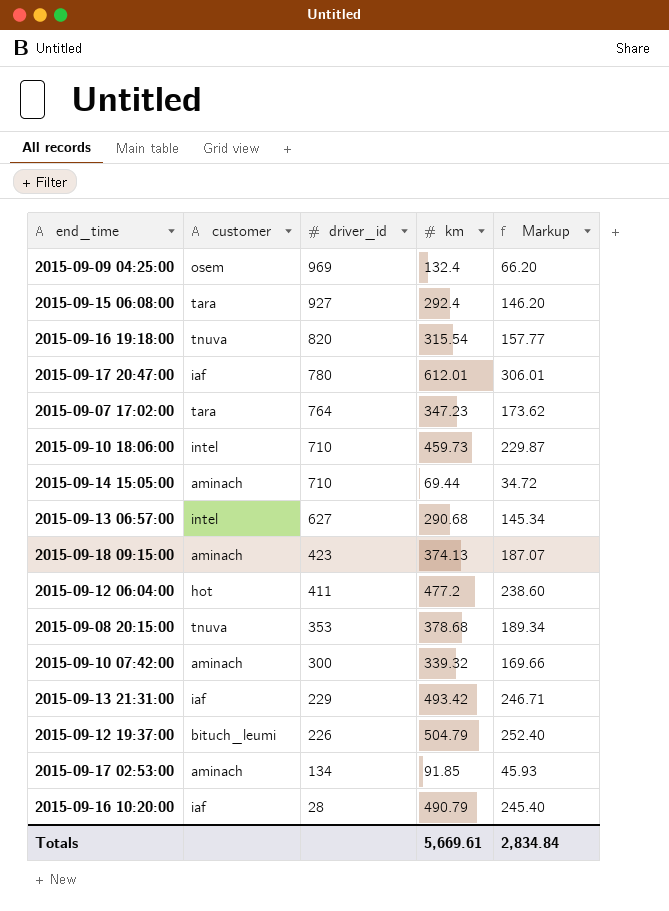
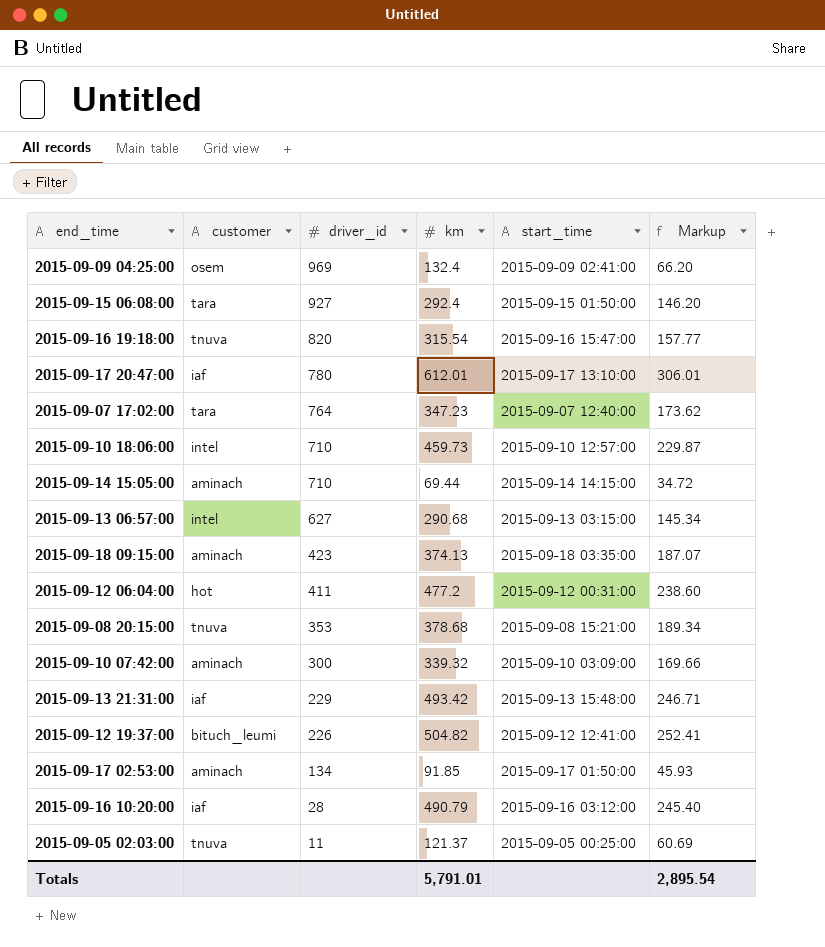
column start_time | position: none -> 5
2015-09-12 19:37:00 | km: 504.79 -> 504.82
2015-09-12 19:37:00 | Markup: 252.40 -> 252.41
row 2015-09-05 02:03:00: none -> tnuva | 11 | 121.37 | 2015-09-05 00:25:00 | 60.69
Totals | km: 5,669.61 -> 5,791.01
Totals | Markup: 2,834.84 -> 2,895.54

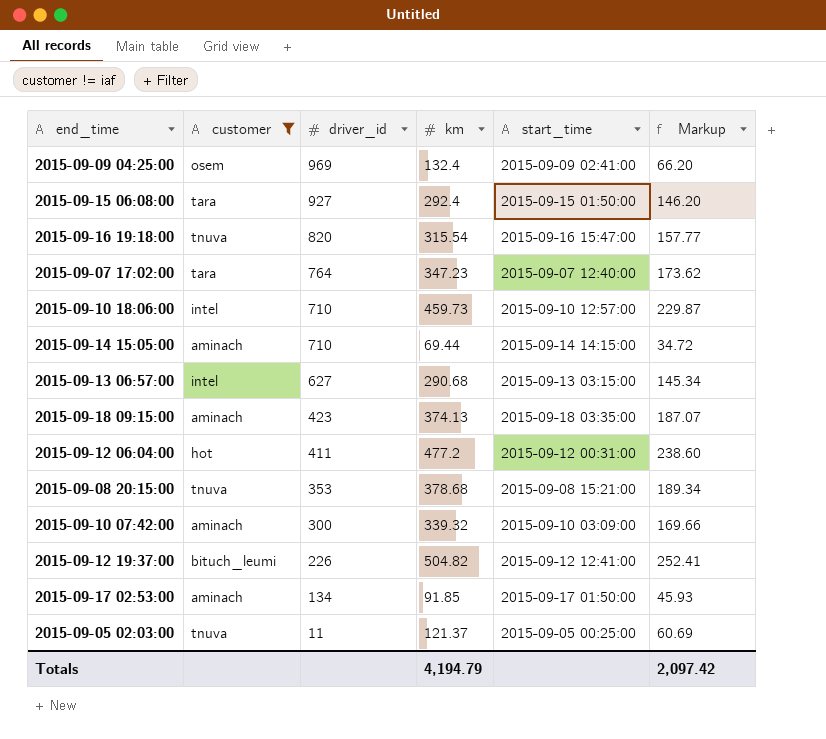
filter: none -> customer != iaf
Totals | km: 5,791.01 -> 4,194.79
Totals | Markup: 2,895.54 -> 2,097.42

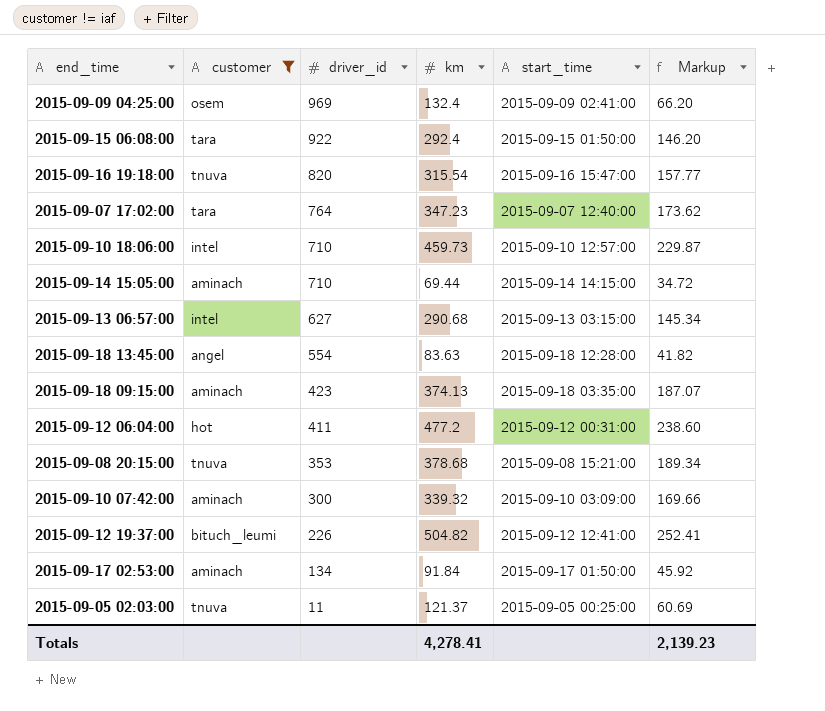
2015-09-15 06:08:00 | driver_id: 927 -> 922
row 2015-09-18 13:45:00: none -> angel | 554 | 83.63 | 2015-09-18 12:28:00 | 41.82
2015-09-17 02:53:00 | km: 91.85 -> 91.84
2015-09-17 02:53:00 | Markup: 45.93 -> 45.92
Totals | km: 4,194.79 -> 4,278.41
Totals | Markup: 2,097.42 -> 2,139.23

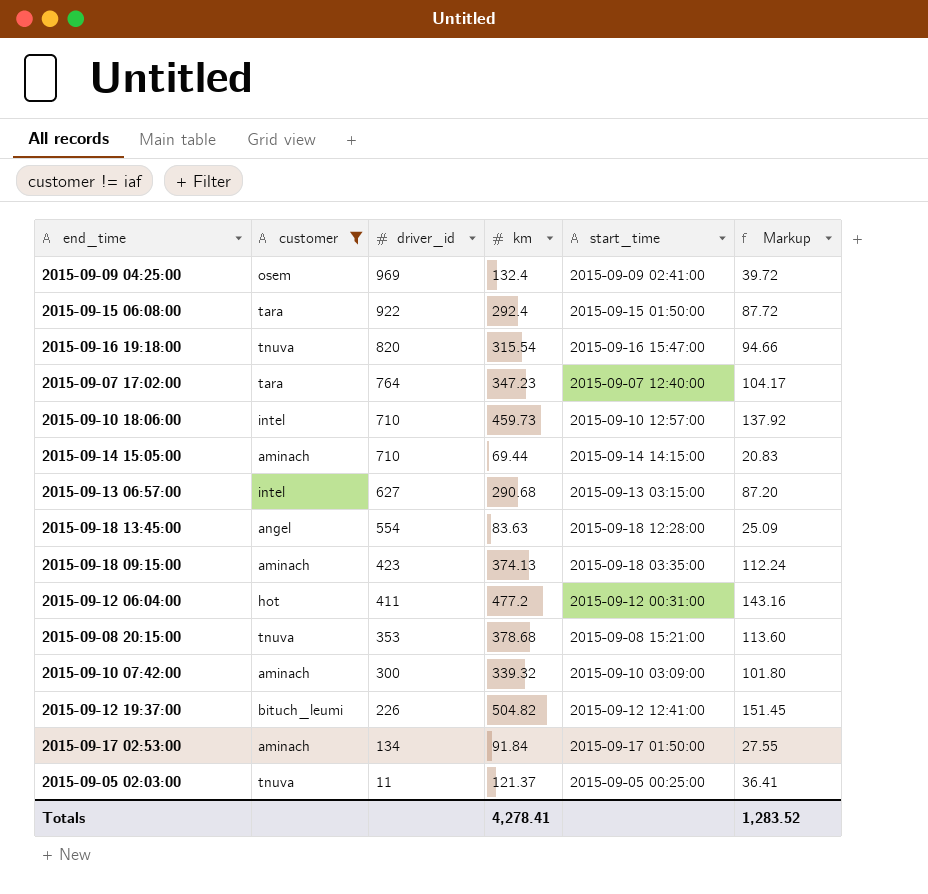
column Markup | formula: [km] * 0.5 -> [km] * 0.3
Totals | Markup: 2,139.23 -> 1,283.52

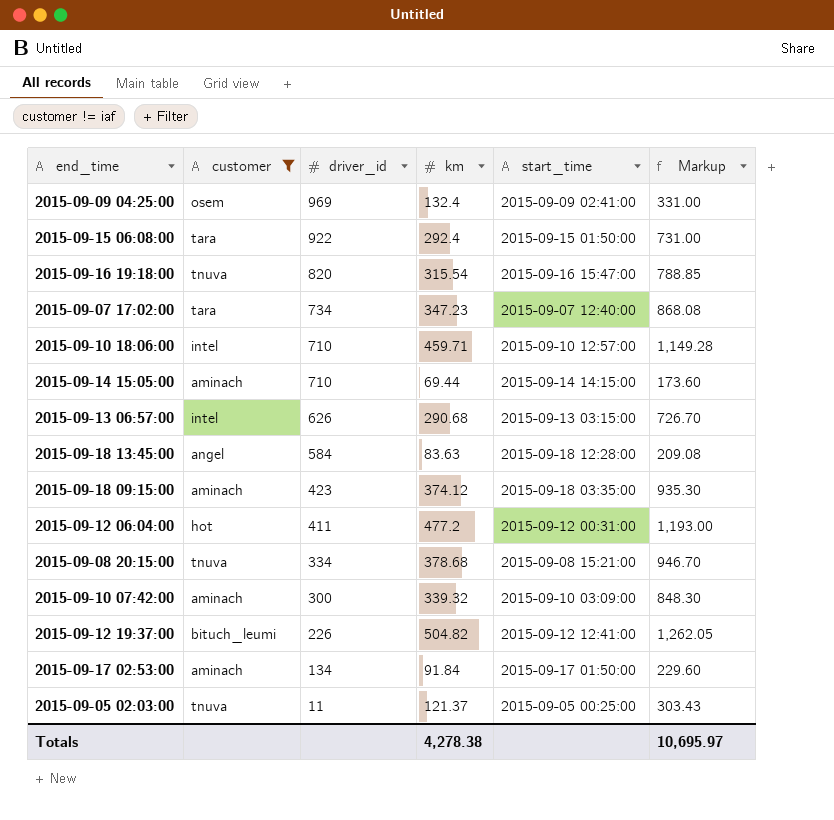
column Markup | formula: [km] * 0.3 -> [km] * 2.5
2015-09-07 17:02:00 | driver_id: 764 -> 734
2015-09-10 18:06:00 | km: 459.73 -> 459.71
2015-09-13 06:57:00 | driver_id: 627 -> 626
2015-09-18 13:45:00 | driver_id: 554 -> 584
2015-09-18 09:15:00 | km: 374.13 -> 374.12
2015-09-08 20:15:00 | driver_id: 353 -> 334
Totals | km: 4,278.41 -> 4,278.38
Totals | Markup: 1,283.52 -> 10,695.97

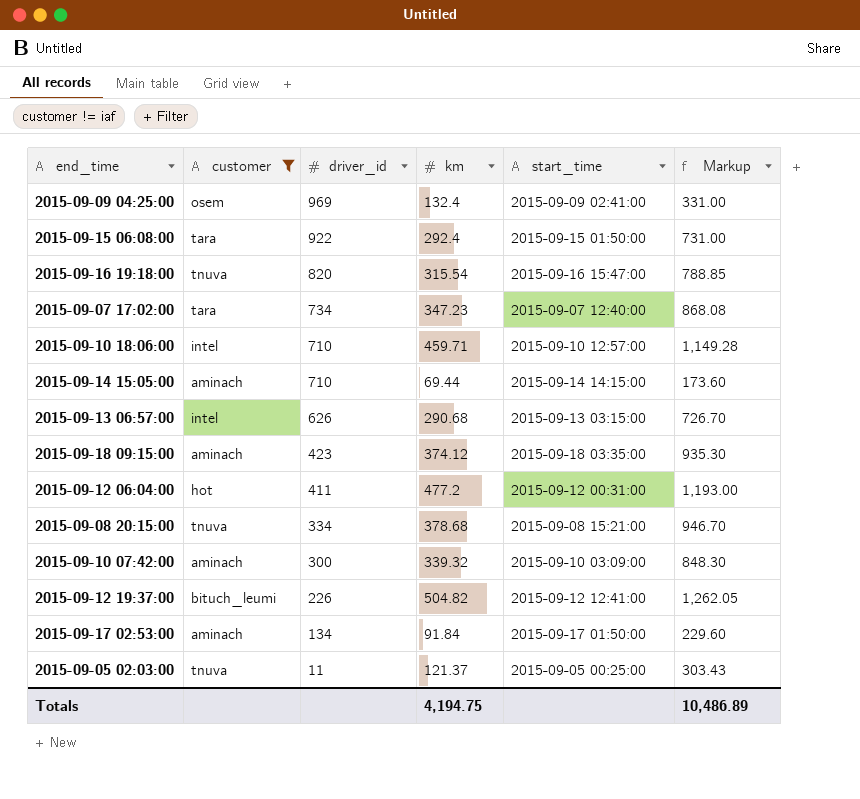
row 2015-09-18 13:45:00: angel | 584 | 83.63 | 2015-09-18 12:28:00 | 209.08 -> none
Totals | km: 4,278.38 -> 4,194.75
Totals | Markup: 10,695.97 -> 10,486.89

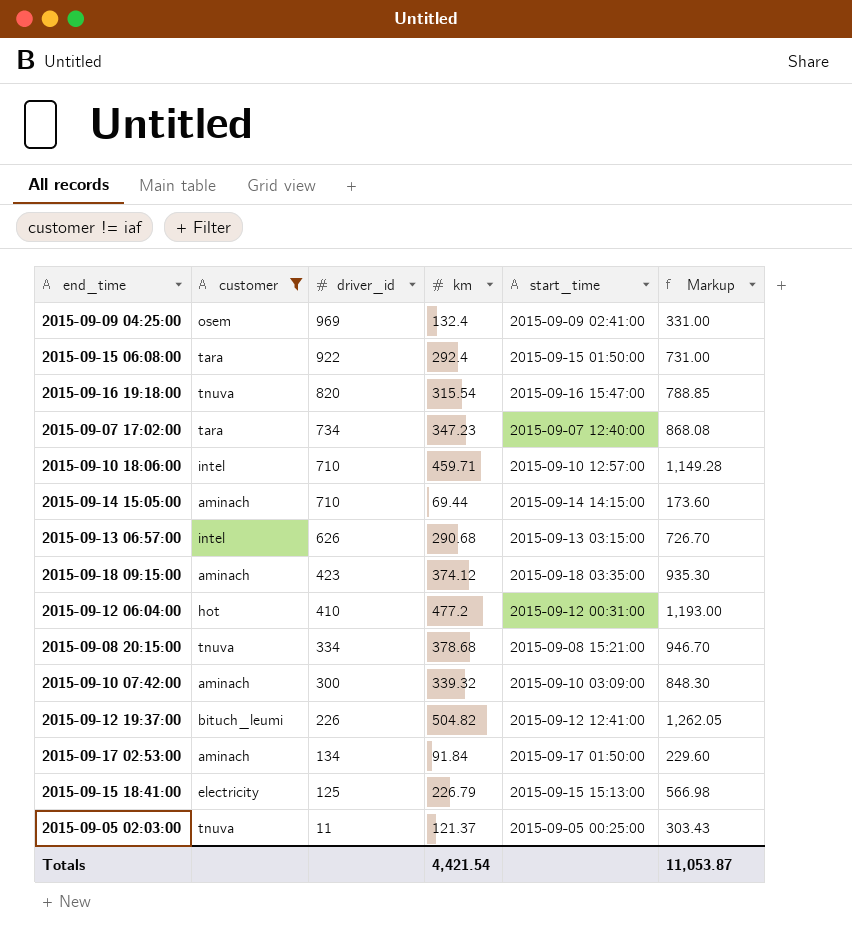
2015-09-12 06:04:00 | driver_id: 411 -> 410
row 2015-09-15 18:41:00: none -> electricity | 125 | 226.79 | 2015-09-15 15:13:00 | 566.98
Totals | km: 4,194.75 -> 4,421.54
Totals | Markup: 10,486.89 -> 11,053.87

